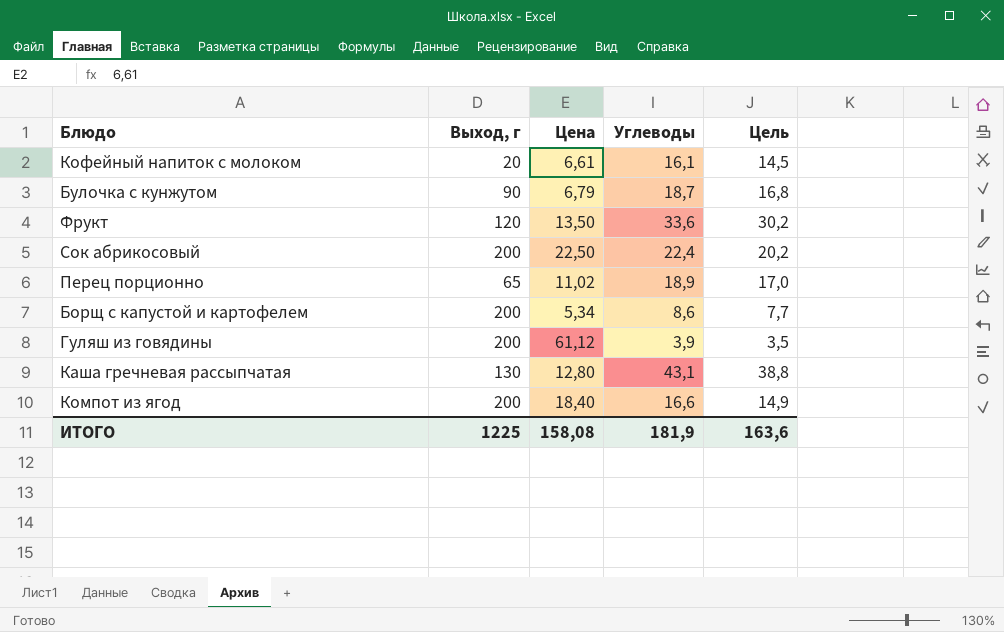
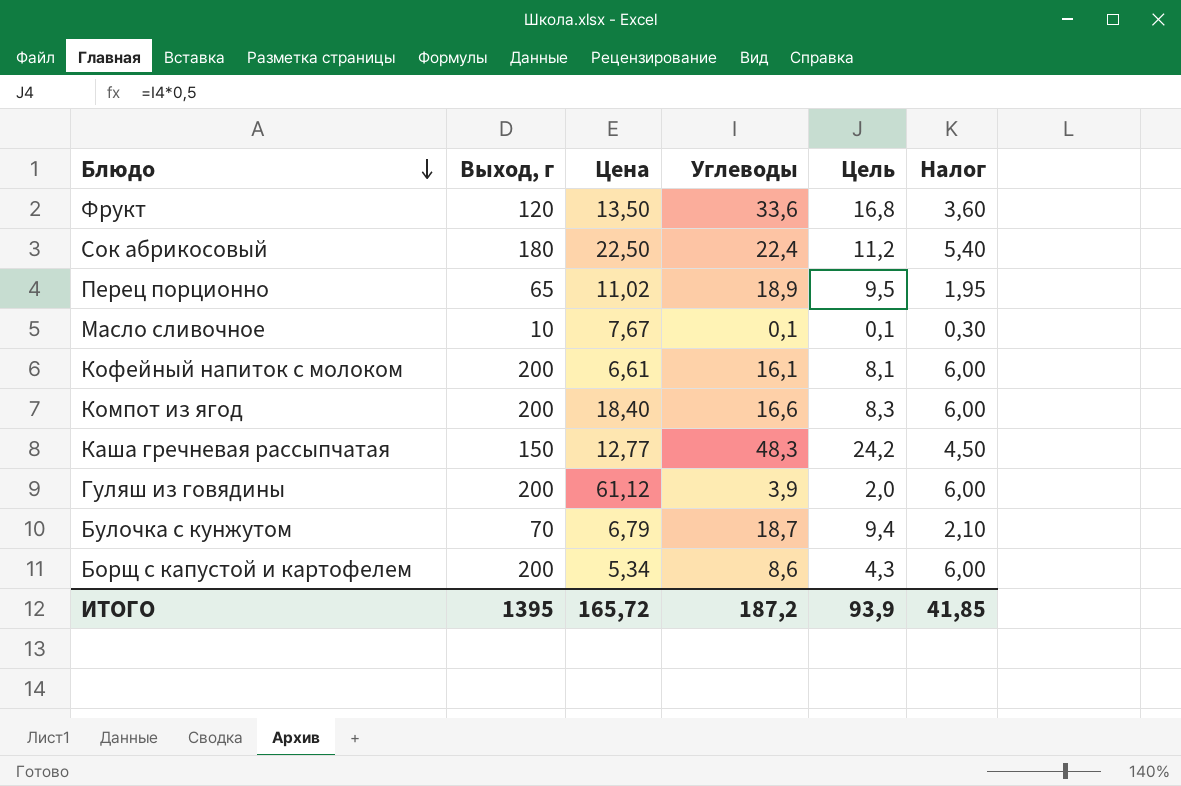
row order: none -> Блюдо descending
column Цель | formula: [Углеводы] * 0,9 -> [Углеводы] * 0,5
column Налог | formula: none -> [Выход, г] * 0,03
Сок абрикосовый | Выход, г: 200 -> 180
row Масло сливочное: none -> 10 | 7,67 | 0,1 | 0,1 | 0,30
Кофейный напиток с молоком | Выход, г: 20 -> 200
Каша гречневая рассыпчатая | Выход, г: 130 -> 150
Каша гречневая рассыпчатая | Цена: 12,80 -> 12,77
Каша гречневая рассыпчатая | Углеводы: 43,1 -> 48,3
Булочка с кунжутом | Выход, г: 90 -> 70
ИТОГО | Выход, г: 1225 -> 1395
ИТОГО | Цена: 158,08 -> 165,72
ИТОГО | Углеводы: 181,9 -> 187,2
ИТОГО | Цель: 163,6 -> 93,9

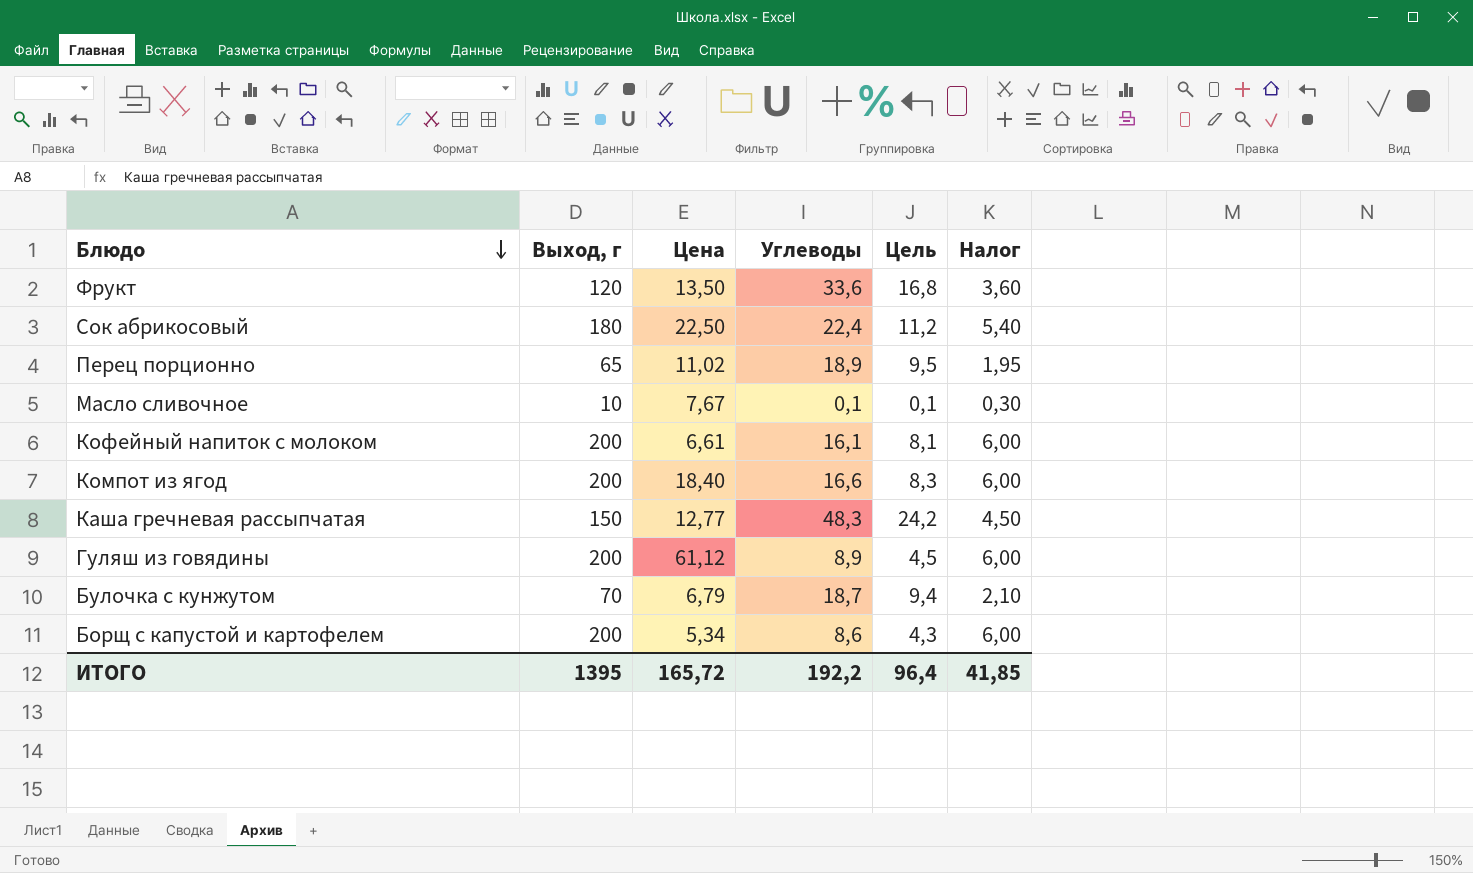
Гуляш из говядины | Углеводы: 3,9 -> 8,9
Гуляш из говядины | Цель: 2,0 -> 4,5
ИТОГО | Углеводы: 187,2 -> 192,2
ИТОГО | Цель: 93,9 -> 96,4

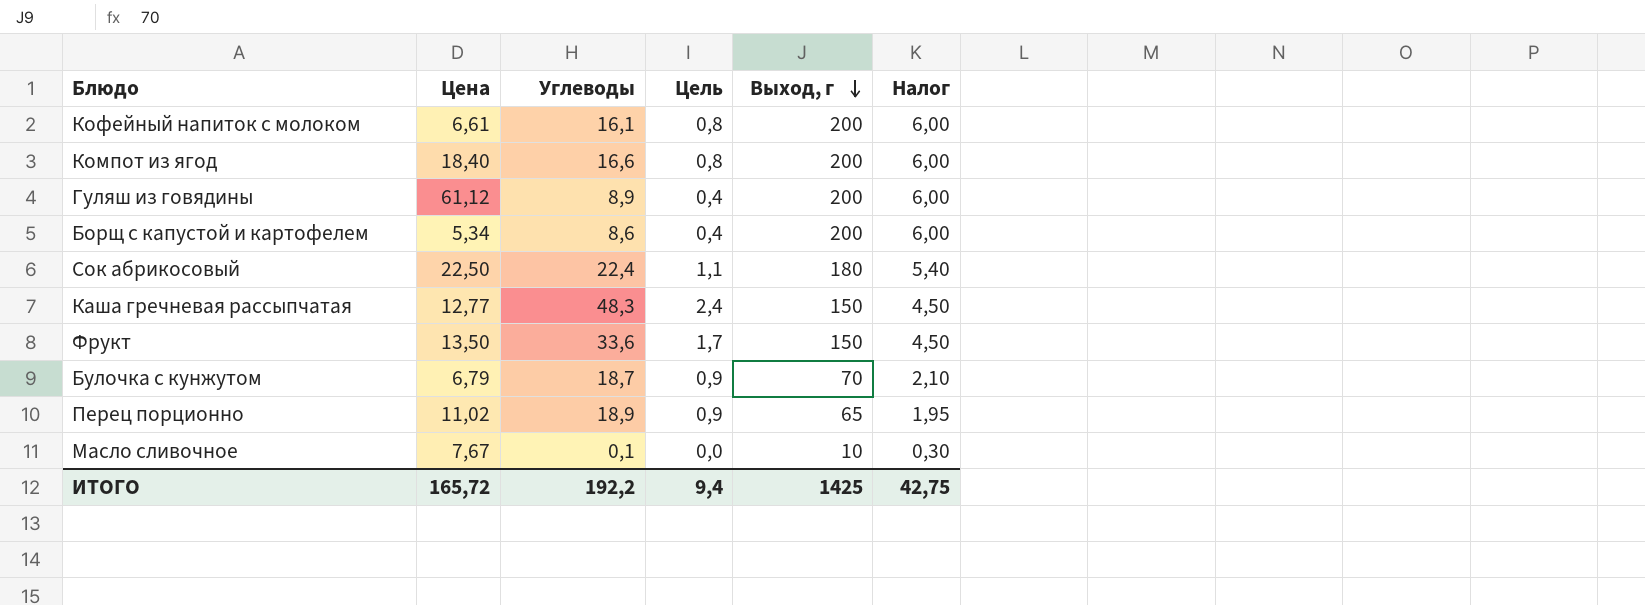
row order: Блюдо descending -> Выход, г descending
column Цель | formula: [Углеводы] * 0,5 -> [Углеводы] * 0,05
column Выход, г | position: 2 -> 5
Фрукт | Выход, г: 120 -> 150
Фрукт | Налог: 3,60 -> 4,50
ИТОГО | Цель: 96,4 -> 9,4
ИТОГО | Выход, г: 1395 -> 1425
ИТОГО | Налог: 41,85 -> 42,75

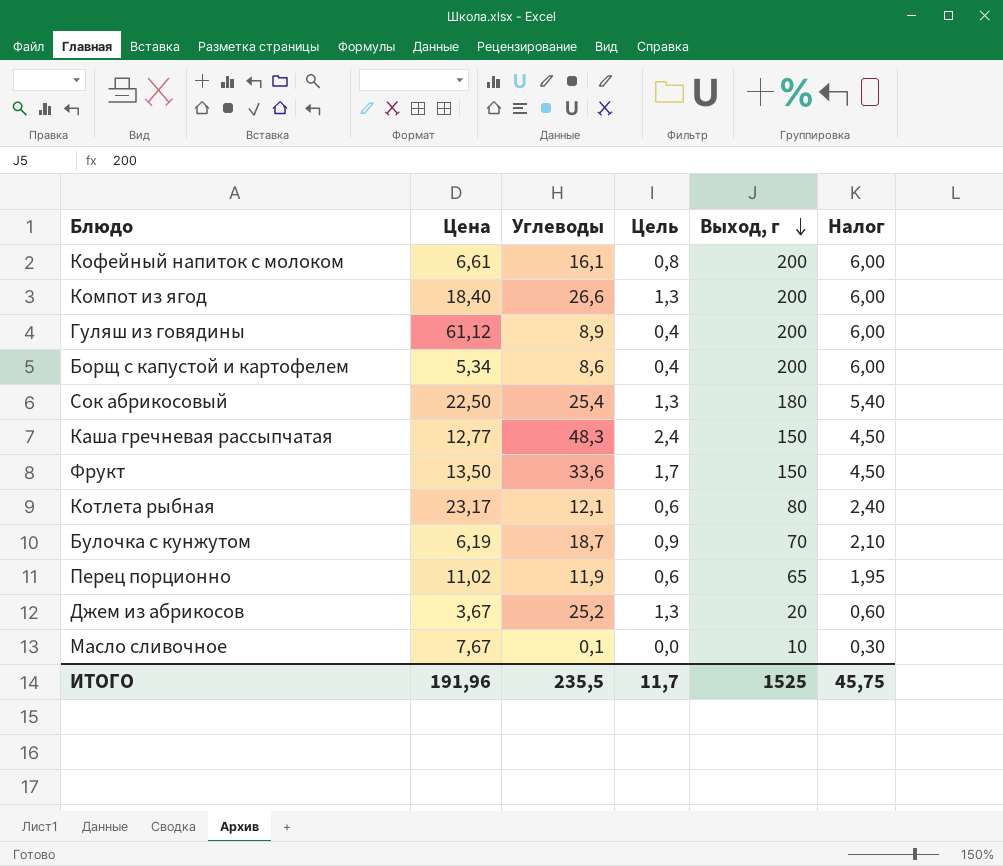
Компот из ягод | Углеводы: 16,6 -> 26,6
Компот из ягод | Цель: 0,8 -> 1,3
Сок абрикосовый | Углеводы: 22,4 -> 25,4
Сок абрикосовый | Цель: 1,1 -> 1,3
row Котлета рыбная: none -> 23,17 | 12,1 | 0,6 | 80 | 2,40
Булочка с кунжутом | Цена: 6,79 -> 6,19
Перец порционно | Углеводы: 18,9 -> 11,9
Перец порционно | Цель: 0,9 -> 0,6
row Джем из абрикосов: none -> 3,67 | 25,2 | 1,3 | 20 | 0,60
ИТОГО | Цена: 165,72 -> 191,96
ИТОГО | Углеводы: 192,2 -> 235,5
ИТОГО | Цель: 9,4 -> 11,7
ИТОГО | Выход, г: 1425 -> 1525
ИТОГО | Налог: 42,75 -> 45,75

